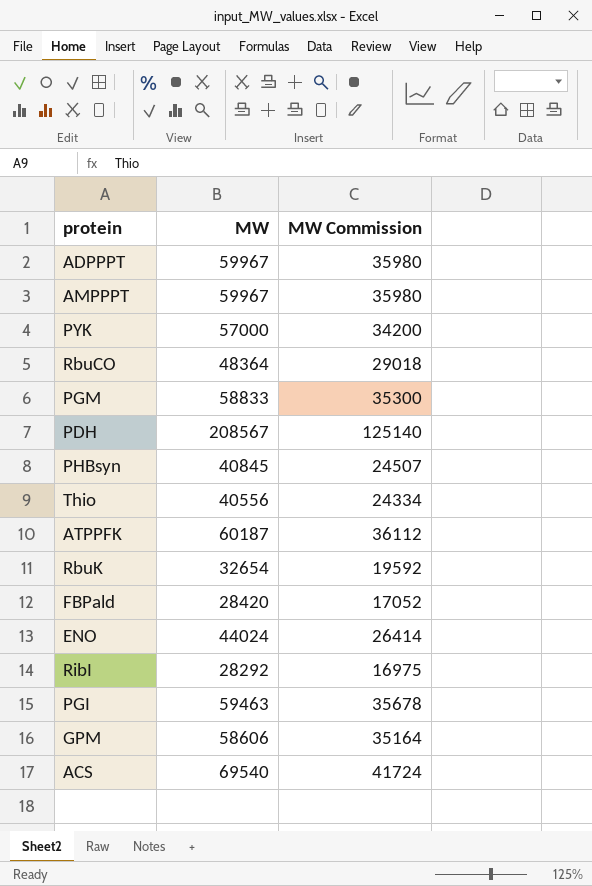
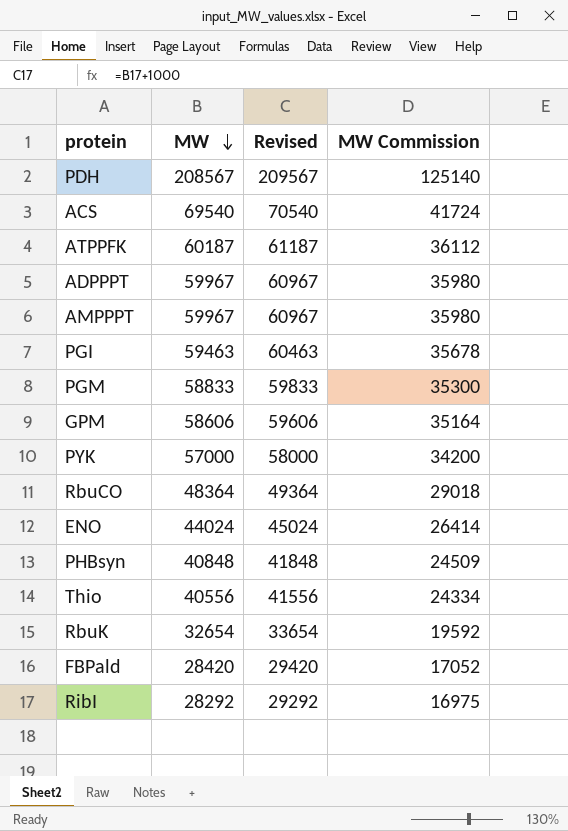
row order: none -> MW descending
column Revised | formula: none -> [MW] + 1000
PHBsyn | MW: 40845 -> 40848
PHBsyn | MW Commission: 24507 -> 24509

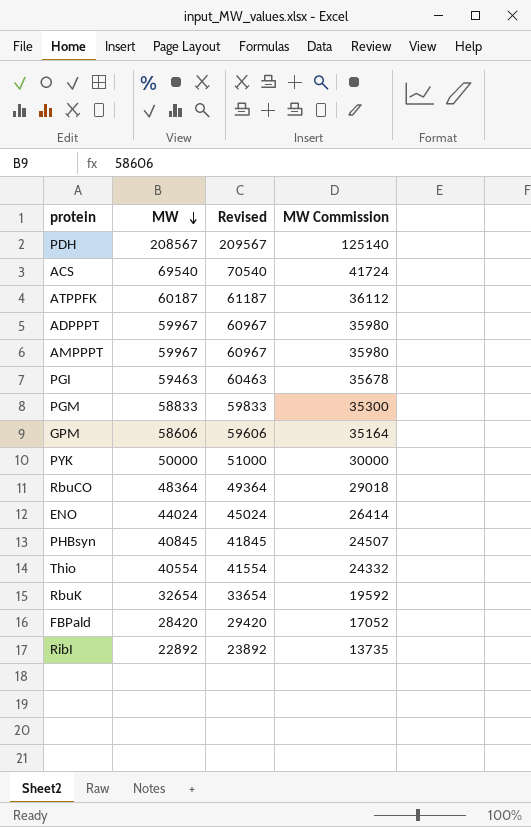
PYK | MW: 57000 -> 50000
PYK | Revised: 58000 -> 51000
PYK | MW Commission: 34200 -> 30000
PHBsyn | MW: 40848 -> 40845
PHBsyn | Revised: 41848 -> 41845
PHBsyn | MW Commission: 24509 -> 24507
Thio | MW: 40556 -> 40554
Thio | Revised: 41556 -> 41554
Thio | MW Commission: 24334 -> 24332
RibI | MW: 28292 -> 22892
RibI | Revised: 29292 -> 23892
RibI | MW Commission: 16975 -> 13735

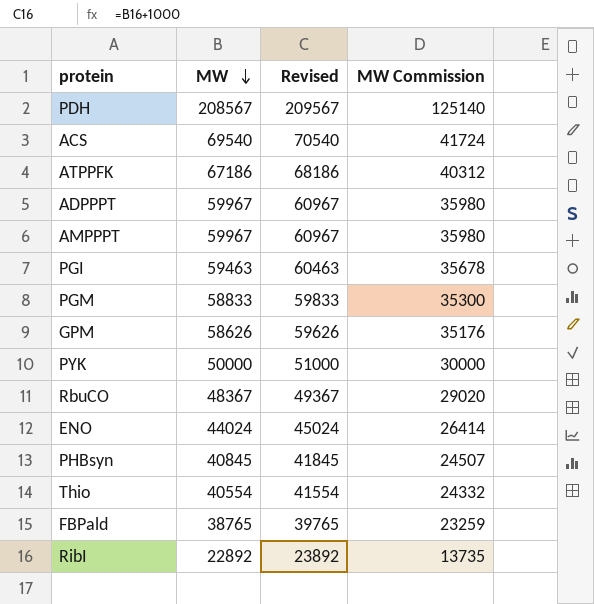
row RbuK: 32654 | 33654 | 19592 -> none
ATPPFK | MW: 60187 -> 67186
ATPPFK | Revised: 61187 -> 68186
ATPPFK | MW Commission: 36112 -> 40312
GPM | MW: 58606 -> 58626
GPM | Revised: 59606 -> 59626
GPM | MW Commission: 35164 -> 35176
RbuCO | MW: 48364 -> 48367
RbuCO | Revised: 49364 -> 49367
RbuCO | MW Commission: 29018 -> 29020
FBPald | MW: 28420 -> 38765
FBPald | Revised: 29420 -> 39765
FBPald | MW Commission: 17052 -> 23259

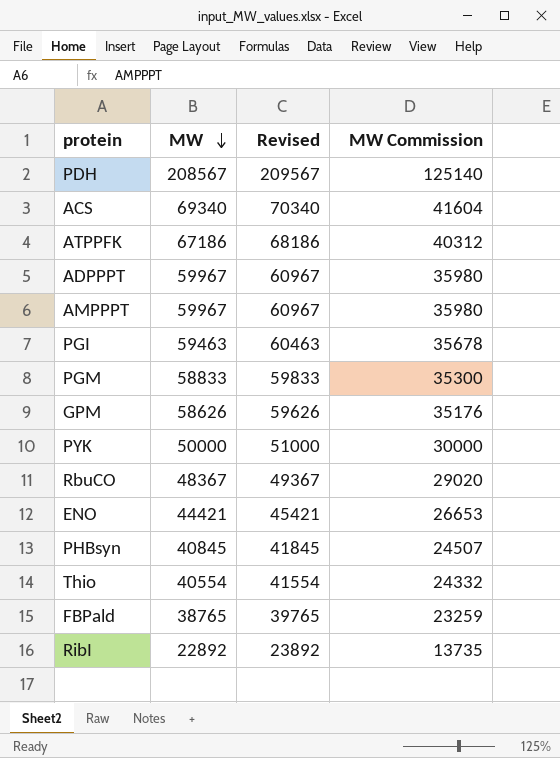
ACS | MW: 69540 -> 69340
ACS | Revised: 70540 -> 70340
ACS | MW Commission: 41724 -> 41604
ENO | MW: 44024 -> 44421
ENO | Revised: 45024 -> 45421
ENO | MW Commission: 26414 -> 26653

